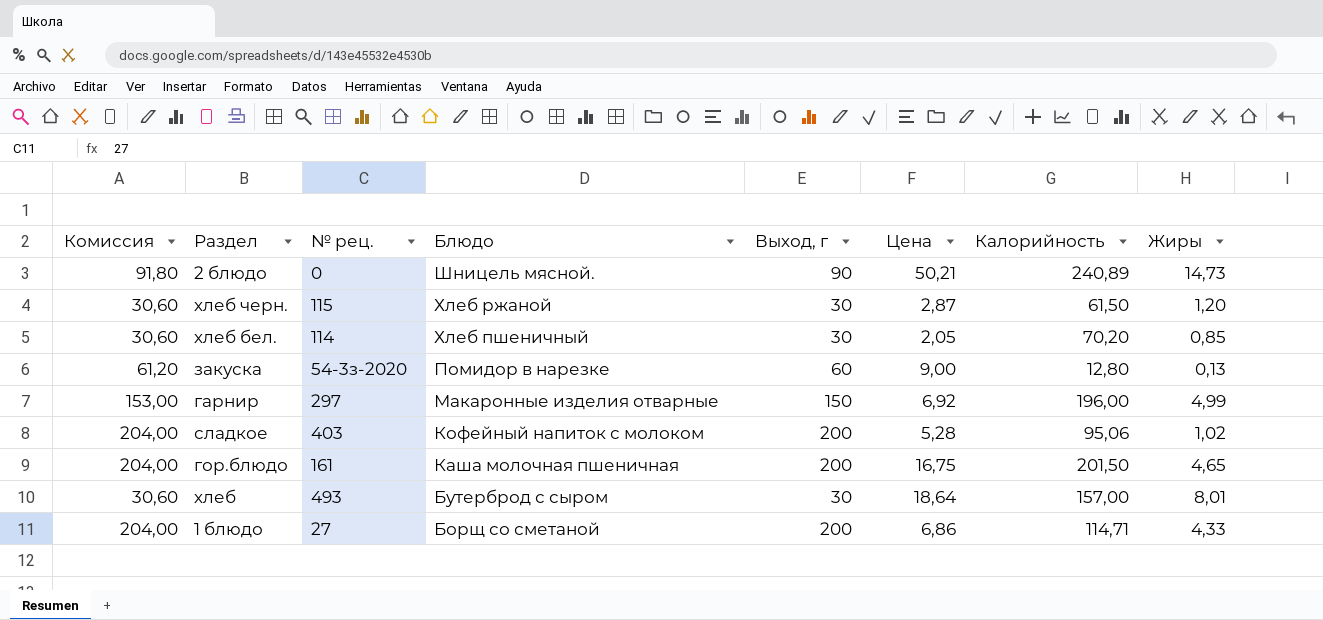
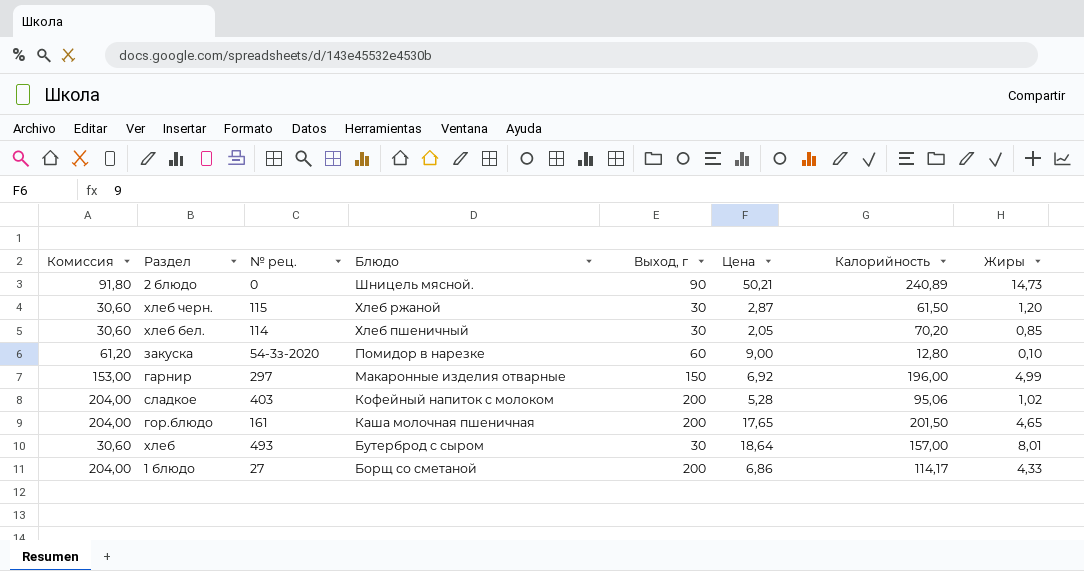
закуска | Жиры: 0,13 -> 0,10
гор.блюдо | Цена: 16,75 -> 17,65
1 блюдо | Калорийность: 114,71 -> 114,17

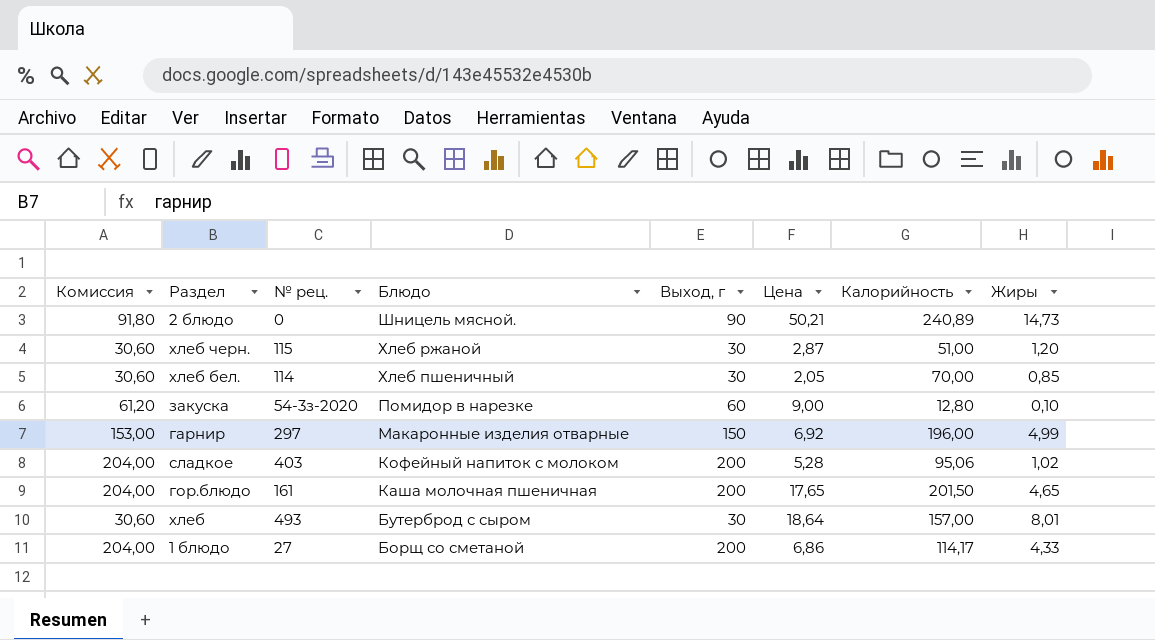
хлеб черн. | Калорийность: 61,50 -> 51,00
хлеб бел. | Калорийность: 70,20 -> 70,00

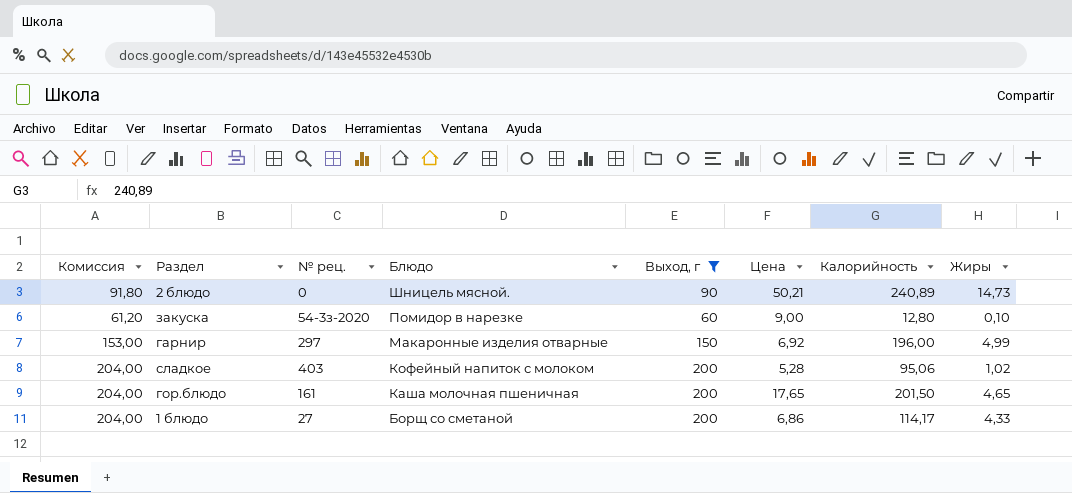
filter: none -> Выход, г != 30

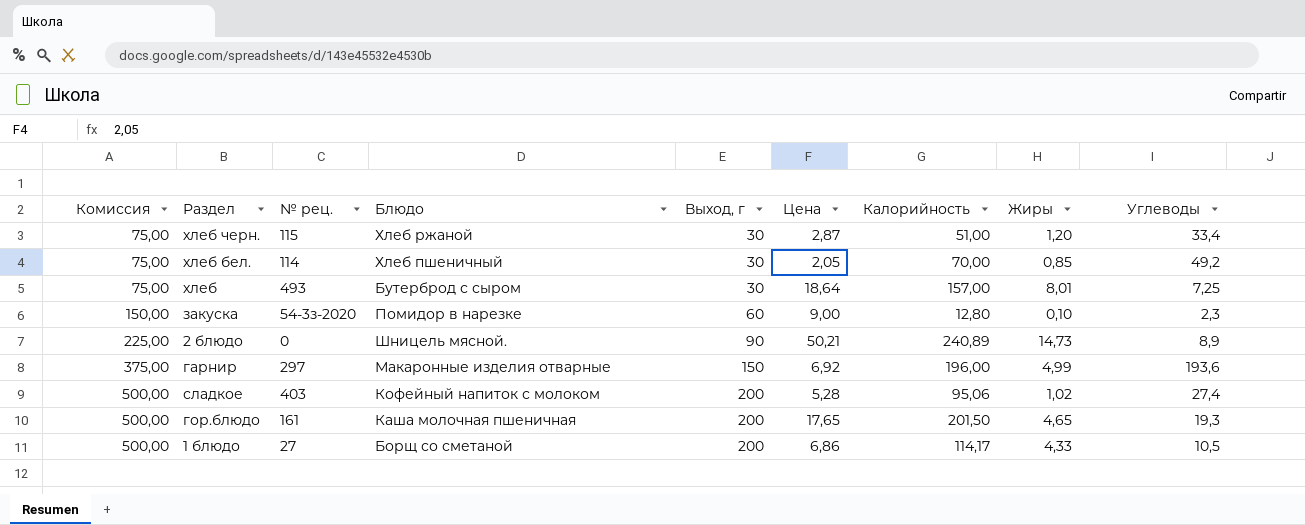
filter: Выход, г != 30 -> none
row order: Блюдо descending -> Комиссия ascending
column Комиссия | formula: [Выход, г] * 1,02 -> [Выход, г] * 2,5
column Углеводы | position: none -> 9

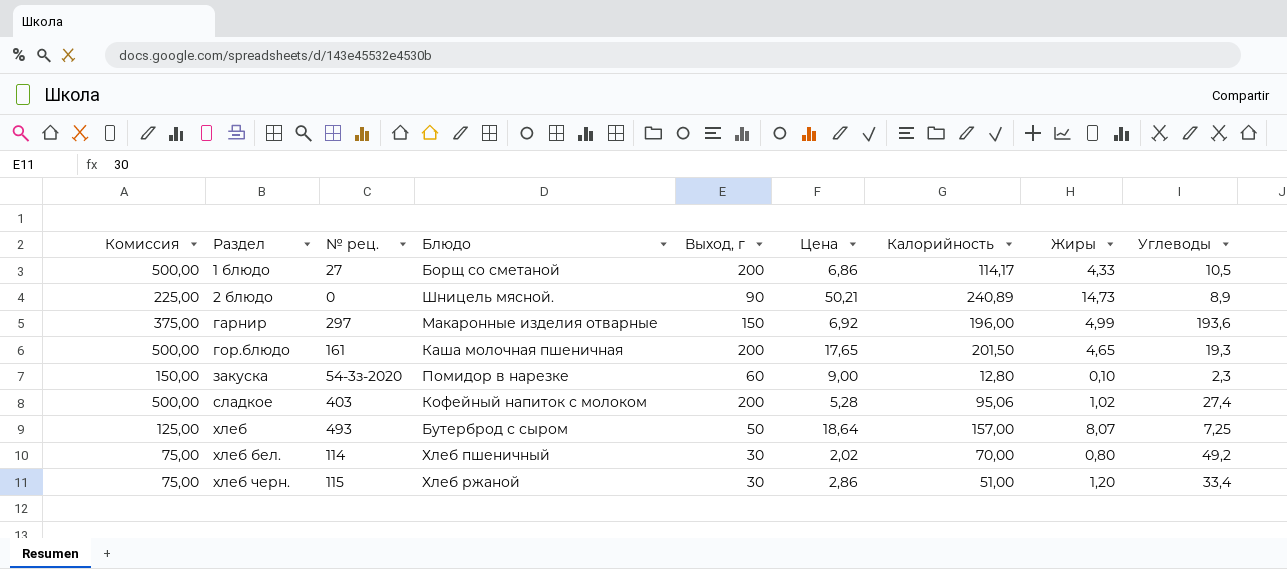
row order: Комиссия ascending -> Раздел ascending
хлеб | Комиссия: 75,00 -> 125,00
хлеб | Выход, г: 30 -> 50
хлеб | Жиры: 8,01 -> 8,07
хлеб бел. | Цена: 2,05 -> 2,02
хлеб бел. | Жиры: 0,85 -> 0,80
хлеб черн. | Цена: 2,87 -> 2,86

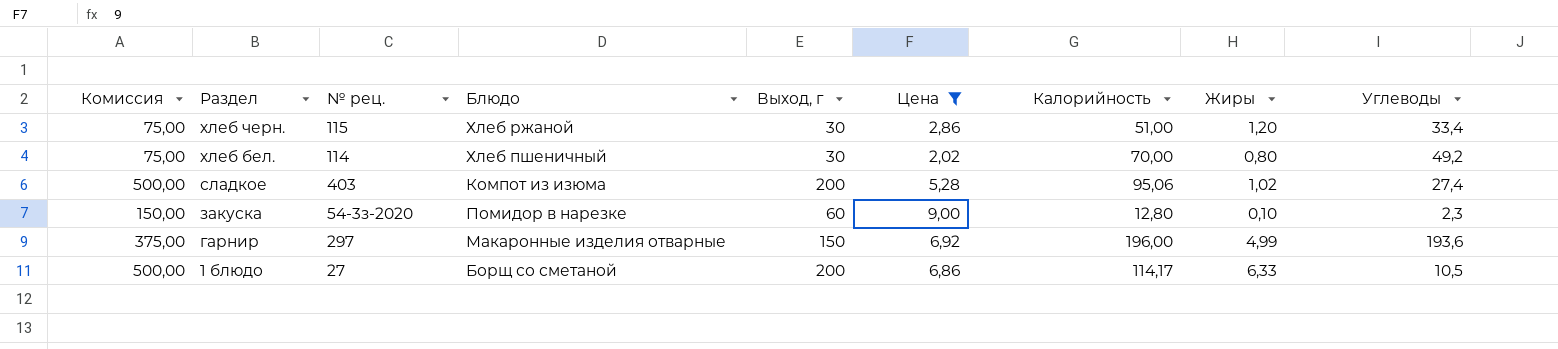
filter: none -> Цена <= 9,00
row order: Раздел ascending -> Раздел descending
сладкое | Блюдо: Кофейный напиток с молоком -> Компот из изюма
1 блюдо | Жиры: 4,33 -> 6,33

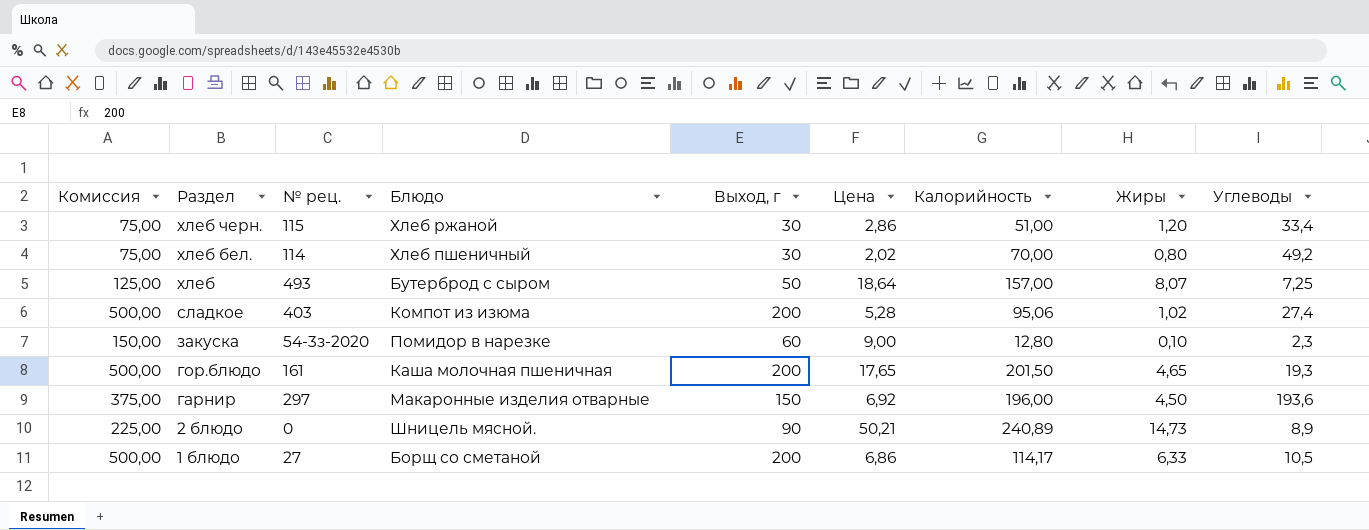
filter: Цена <= 9,00 -> none
гарнир | Жиры: 4,99 -> 4,50

